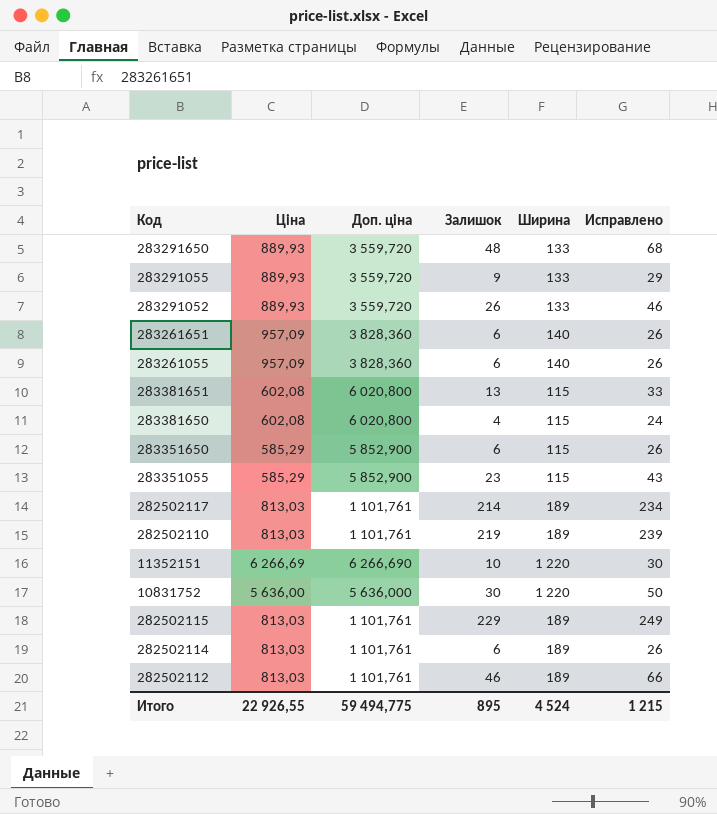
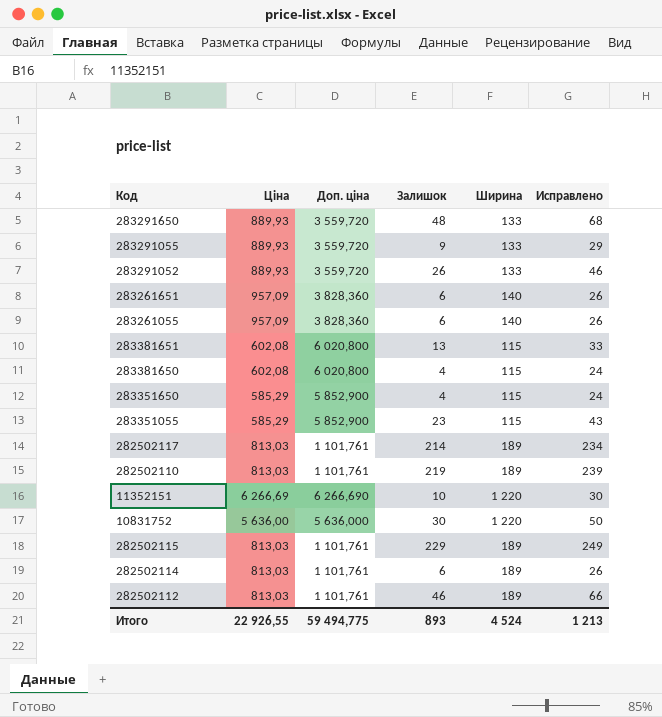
283351650 | Залишок: 6 -> 4
283351650 | Исправлено: 26 -> 24
Итого | Залишок: 895 -> 893
Итого | Исправлено: 1 215 -> 1 213

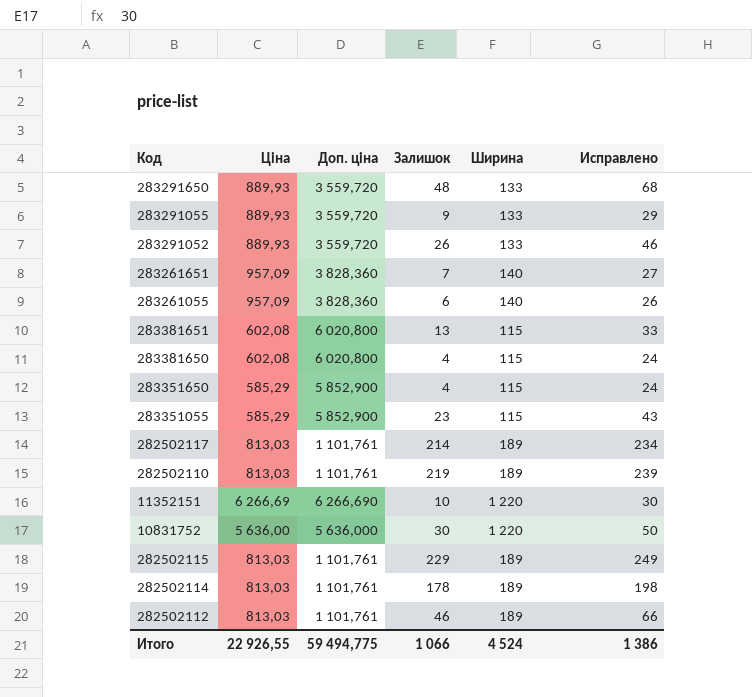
283261651 | Залишок: 6 -> 7
283261651 | Исправлено: 26 -> 27
282502114 | Залишок: 6 -> 178
282502114 | Исправлено: 26 -> 198
Итого | Залишок: 893 -> 1 066
Итого | Исправлено: 1 213 -> 1 386

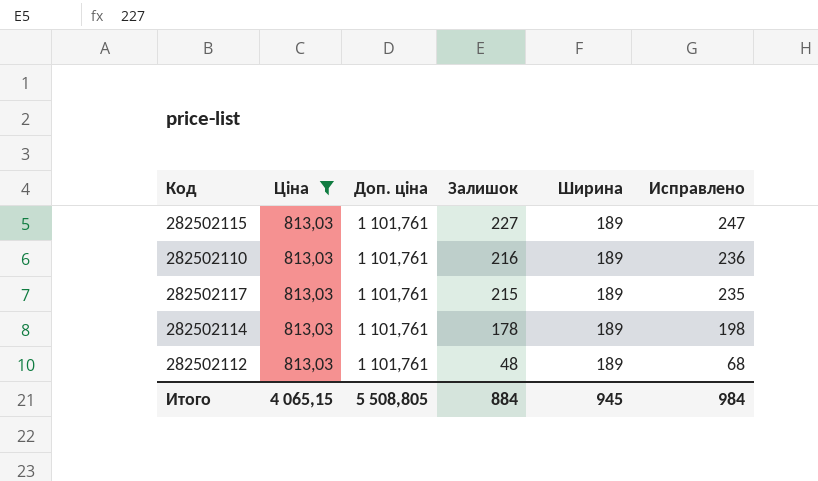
filter: none -> Ціна = 813,03
row order: none -> Залишок descending
282502115 | Залишок: 229 -> 227
282502115 | Исправлено: 249 -> 247
282502110 | Залишок: 219 -> 216
282502110 | Исправлено: 239 -> 236
282502117 | Залишок: 214 -> 215
282502117 | Исправлено: 234 -> 235
282502112 | Залишок: 46 -> 48
282502112 | Исправлено: 66 -> 68
Итого | Ціна: 22 926,55 -> 4 065,15
Итого | Доп. ціна: 59 494,775 -> 5 508,805
Итого | Залишок: 1 066 -> 884
Итого | Ширина: 4 524 -> 945
Итого | Исправлено: 1 386 -> 984

